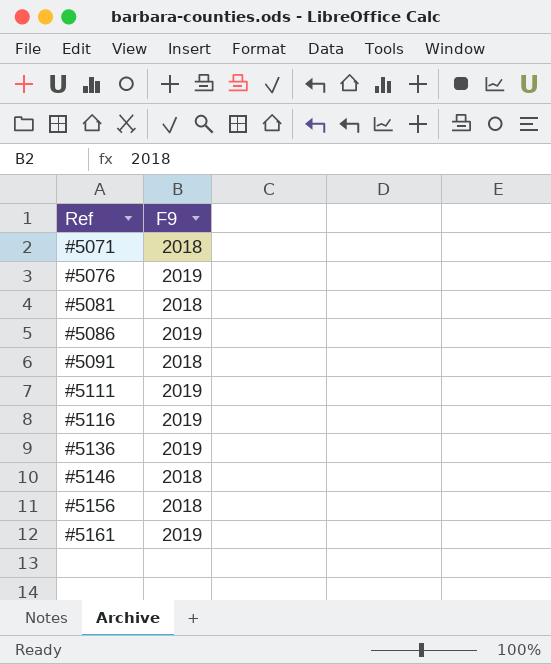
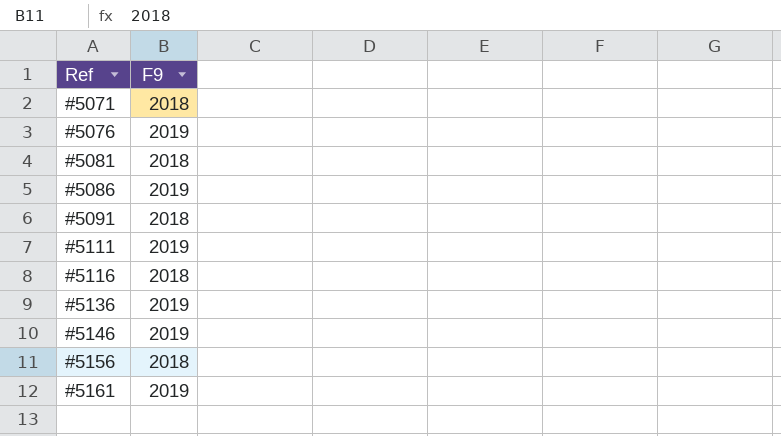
#5116 | F9: 2019 -> 2018
#5146 | F9: 2018 -> 2019

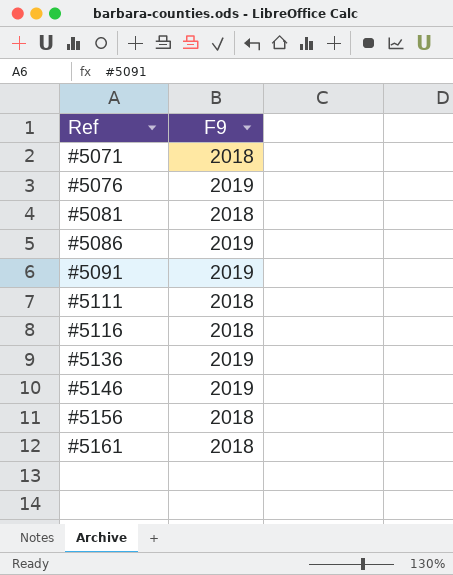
#5091 | F9: 2018 -> 2019
#5111 | F9: 2019 -> 2018
#5161 | F9: 2019 -> 2018

